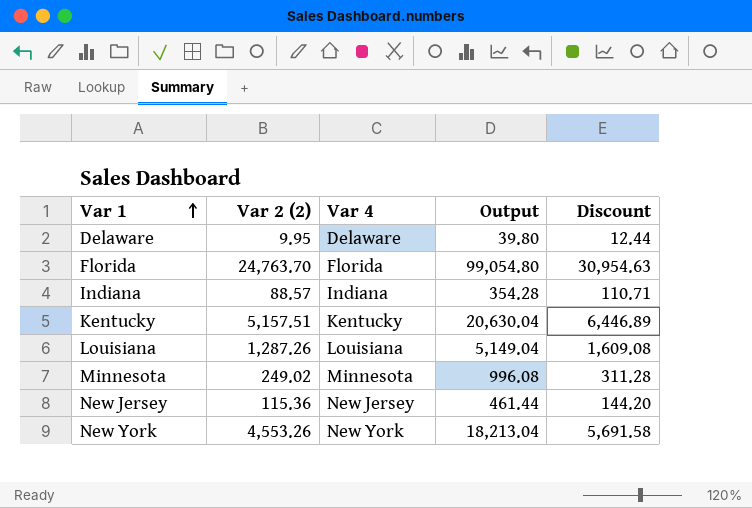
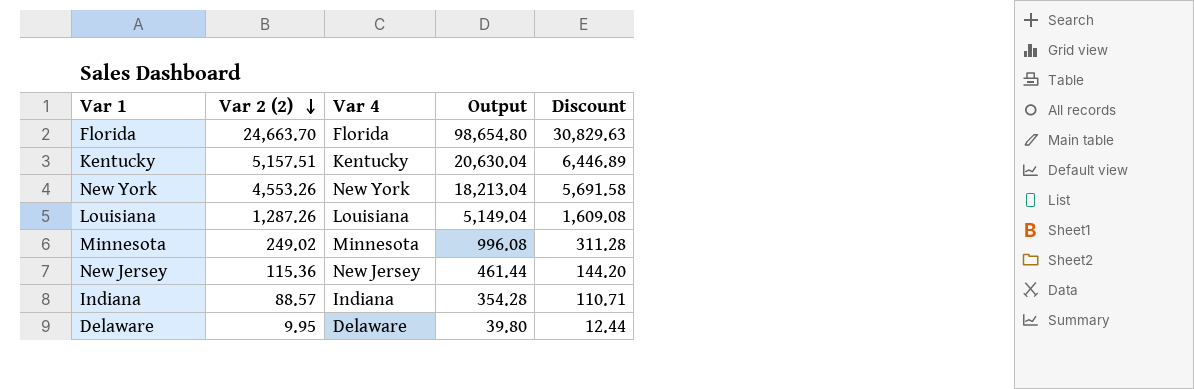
row order: Var 1 ascending -> Var 2 (2) descending
Florida | Var 2 (2): 24,763.70 -> 24,663.70
Florida | Output: 99,054.80 -> 98,654.80
Florida | Discount: 30,954.63 -> 30,829.63

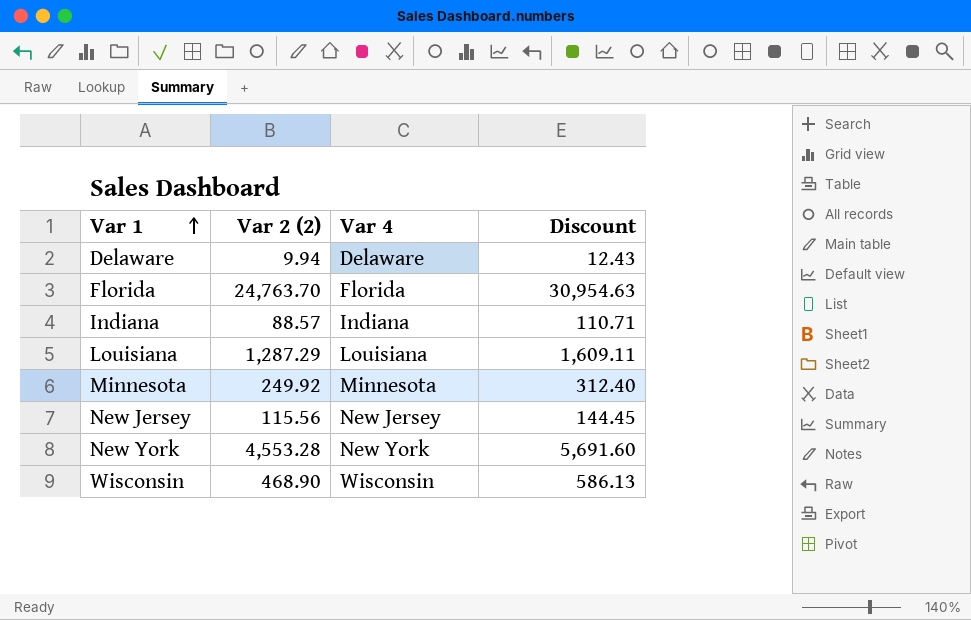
row order: Var 2 (2) descending -> Var 1 ascending
column Output | formula: [Var 2 (2)] * 4 -> none
row Kentucky: 5,157.51 | Kentucky | 20,630.04 | 6,446.89 -> none
Delaware | Var 2 (2): 9.95 -> 9.94
Delaware | Discount: 12.44 -> 12.43
Florida | Var 2 (2): 24,663.70 -> 24,763.70
Florida | Discount: 30,829.63 -> 30,954.63
Louisiana | Var 2 (2): 1,287.26 -> 1,287.29
Louisiana | Discount: 1,609.08 -> 1,609.11
Minnesota | Var 2 (2): 249.02 -> 249.92
Minnesota | Discount: 311.28 -> 312.40
New Jersey | Var 2 (2): 115.36 -> 115.56
New Jersey | Discount: 144.20 -> 144.45
New York | Var 2 (2): 4,553.26 -> 4,553.28
New York | Discount: 5,691.58 -> 5,691.60
row Wisconsin: none -> 468.90 | Wisconsin | 586.13

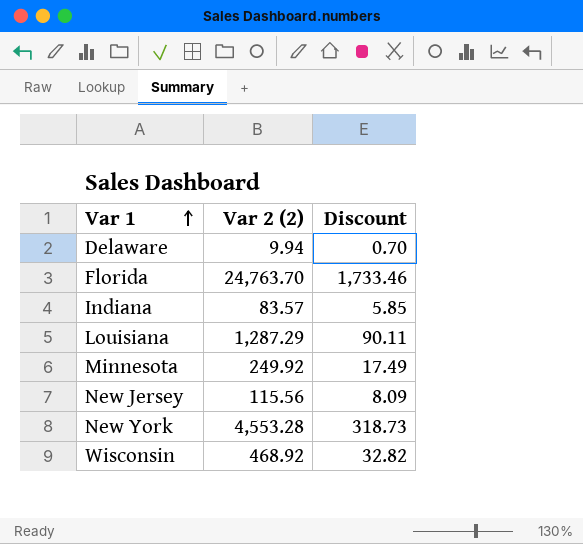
column Var 4 | position: 3 -> none
column Discount | formula: [Var 2 (2)] * 1.25 -> [Var 2 (2)] * 0.07
Indiana | Var 2 (2): 88.57 -> 83.57
Wisconsin | Var 2 (2): 468.90 -> 468.92

